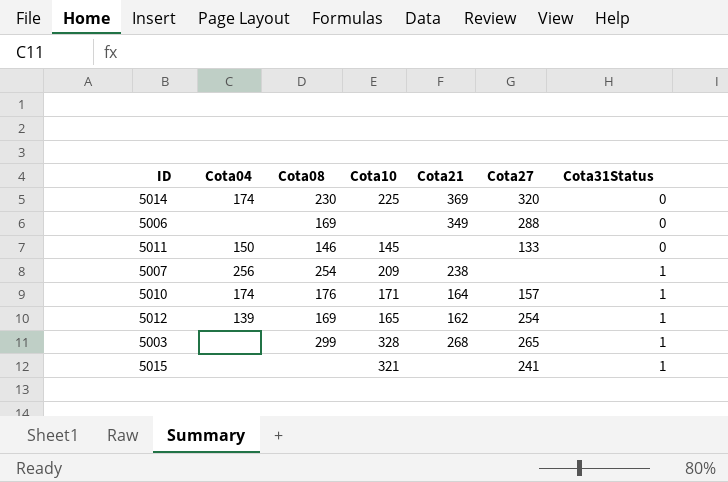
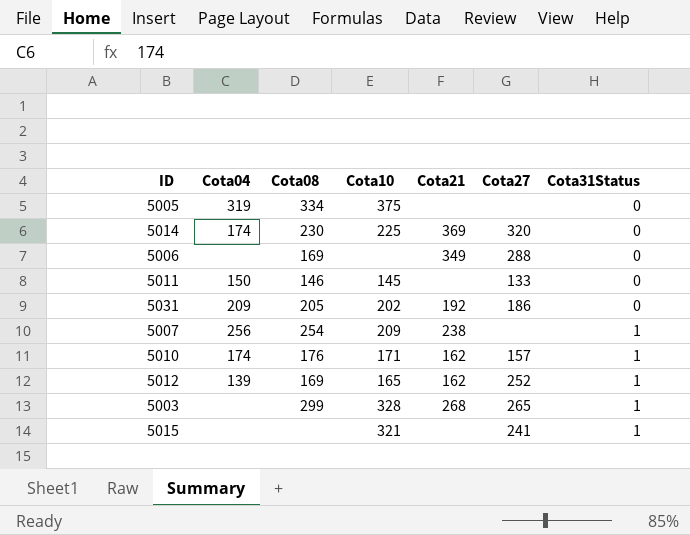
row 5005: none -> 319 | 334 | 375 | none | none | 0
row 5031: none -> 209 | 205 | 202 | 192 | 186 | 0
5010 | Cota21: 164 -> 162
5012 | Cota27: 254 -> 252

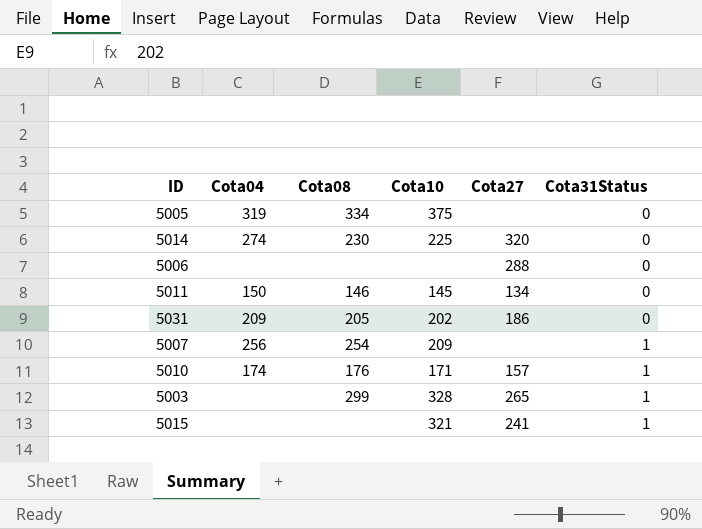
column Cota21 | position: 5 -> none
row 5012: 139 | 169 | 165 | 162 | 252 | 1 -> none
5014 | Cota04: 174 -> 274
5006 | Cota08: 169 -> none
5011 | Cota27: 133 -> 134

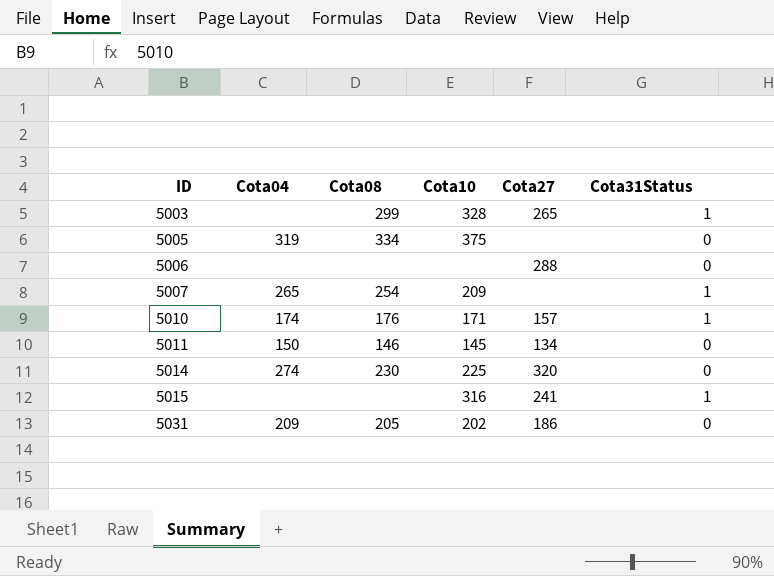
row order: Cota31Status ascending -> ID ascending
5007 | Cota04: 256 -> 265
5015 | Cota10: 321 -> 316

